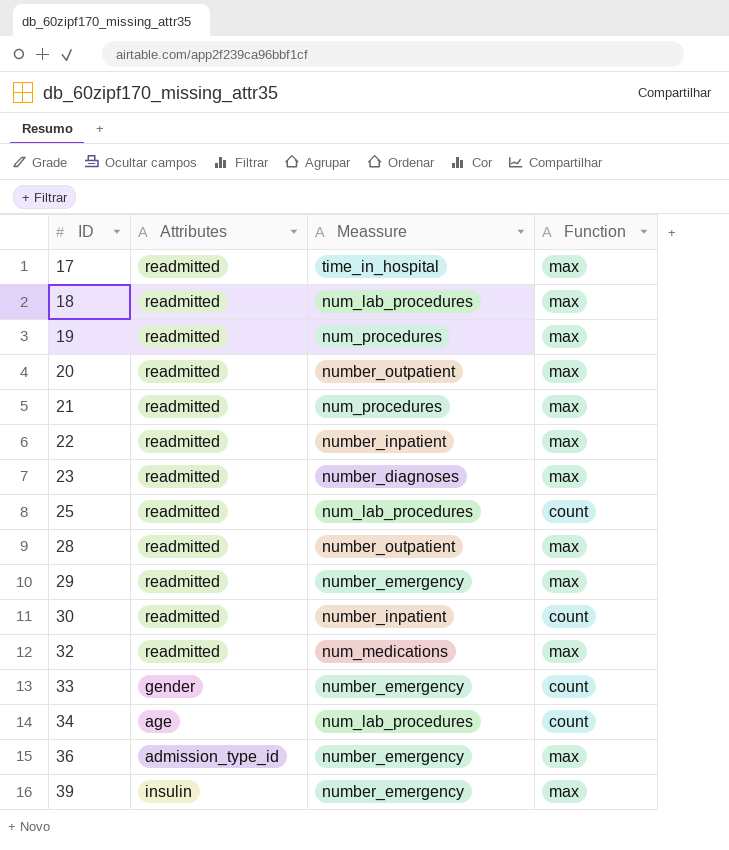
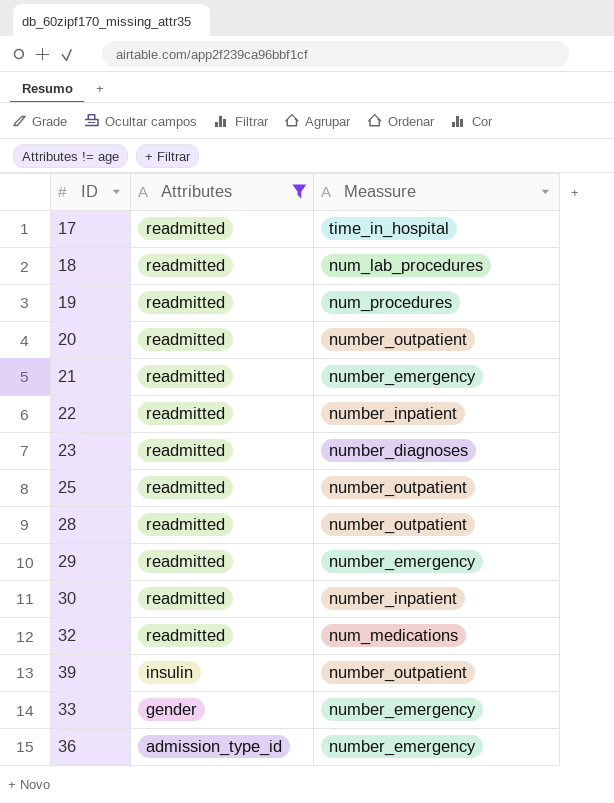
filter: none -> Attributes != age
row order: ID ascending -> Attributes descending
column Function | position: 4 -> none
21 | Meassure: num_procedures -> number_emergency
25 | Meassure: num_lab_procedures -> number_outpatient
39 | Meassure: number_emergency -> number_outpatient

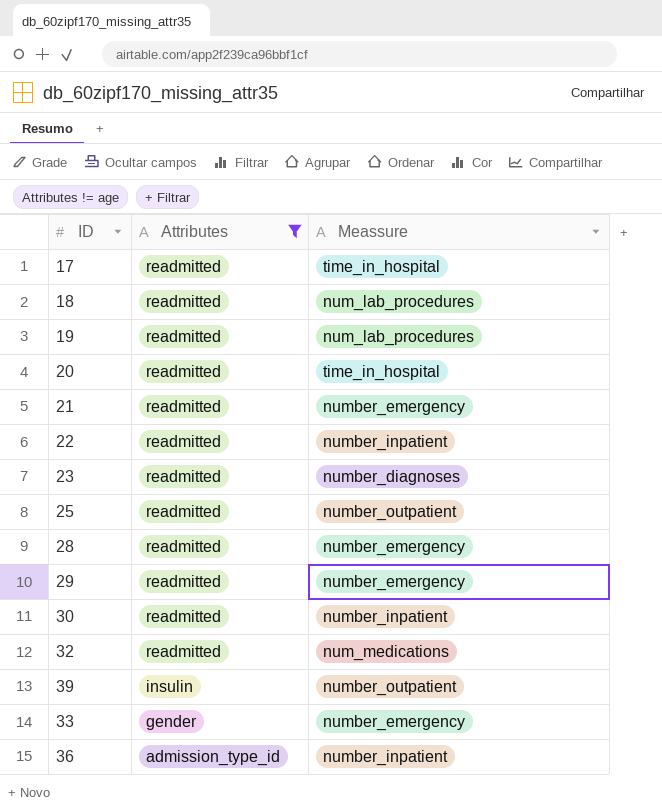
19 | Meassure: num_procedures -> num_lab_procedures
20 | Meassure: number_outpatient -> time_in_hospital
28 | Meassure: number_outpatient -> number_emergency
36 | Meassure: number_emergency -> number_inpatient

